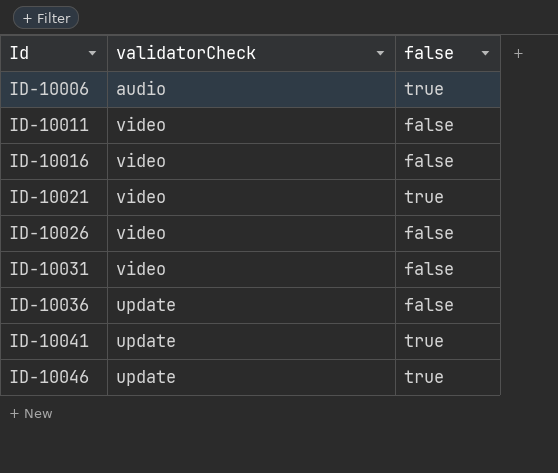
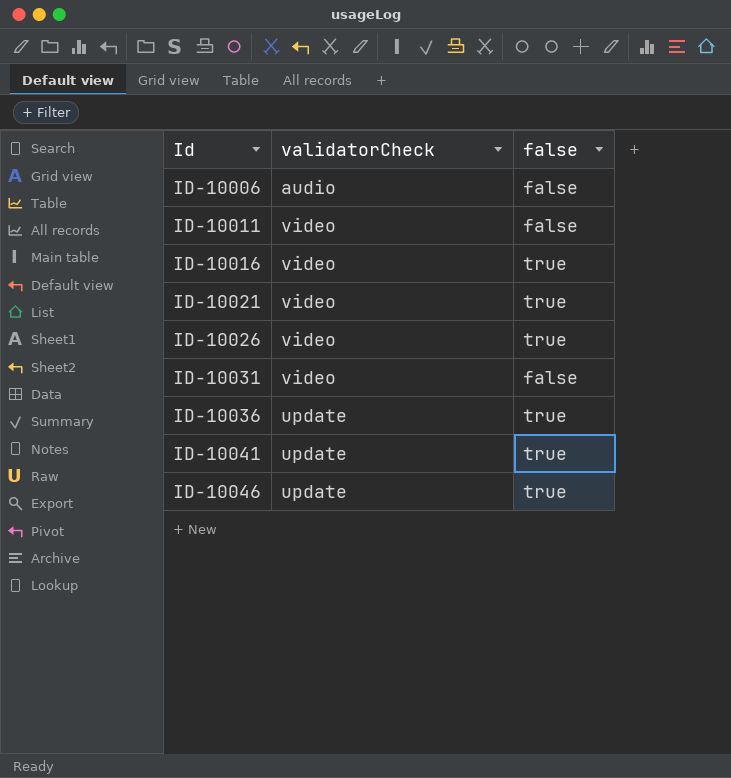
ID-10006 | false: true -> false
ID-10016 | false: false -> true
ID-10026 | false: false -> true
ID-10036 | false: false -> true

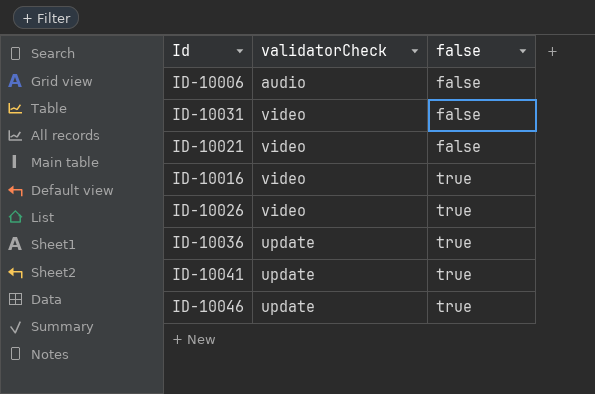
row order: Id ascending -> false ascending
row ID-10011: video | false -> none
ID-10021 | false: true -> false

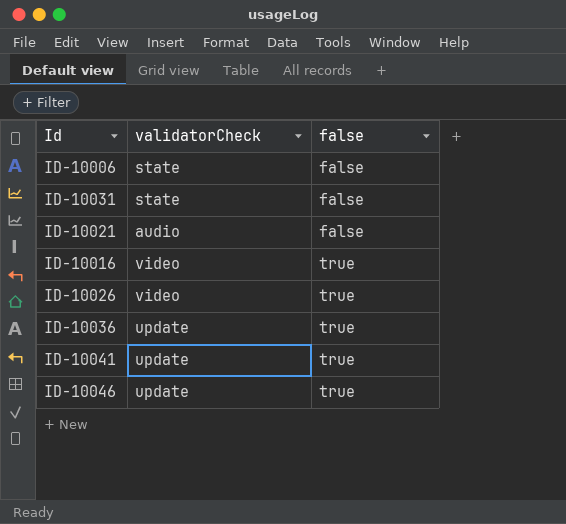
ID-10006 | validatorCheck: audio -> state
ID-10031 | validatorCheck: video -> state
ID-10021 | validatorCheck: video -> audio

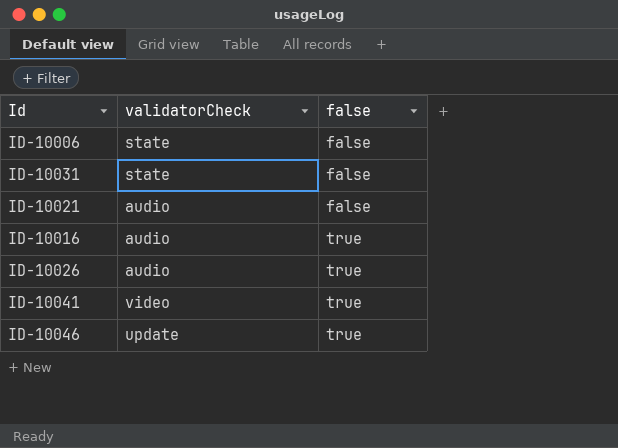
row ID-10036: update | true -> none
ID-10016 | validatorCheck: video -> audio
ID-10026 | validatorCheck: video -> audio
ID-10041 | validatorCheck: update -> video

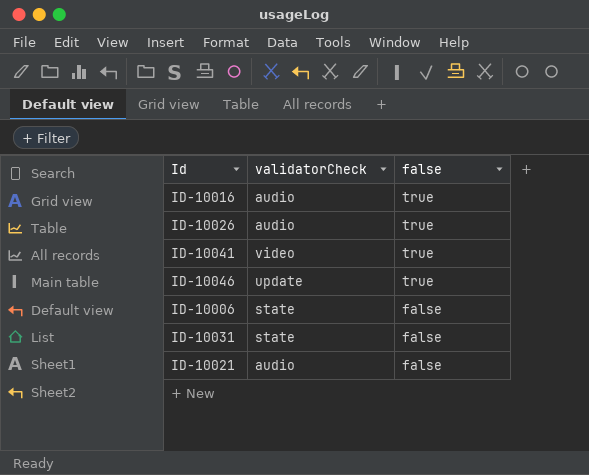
row order: false ascending -> false descending

